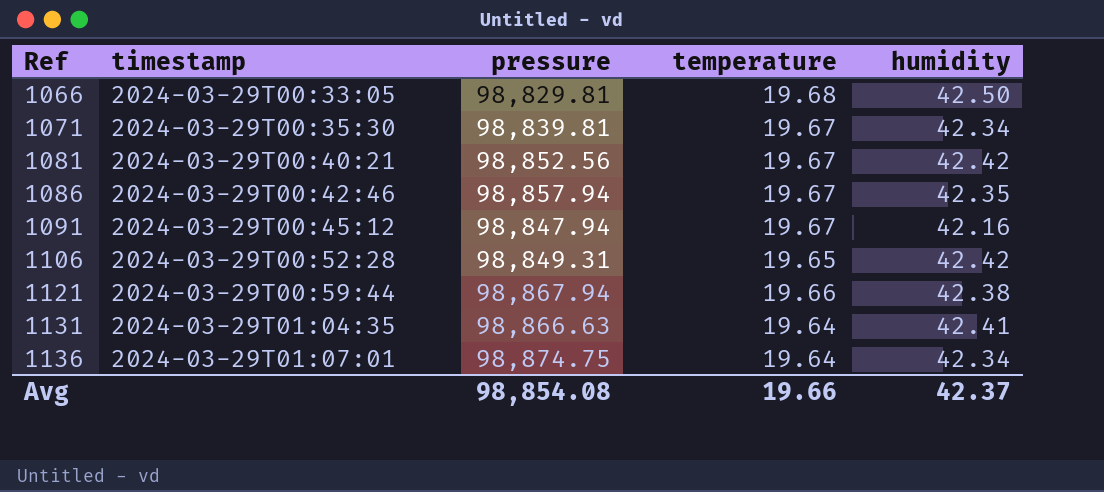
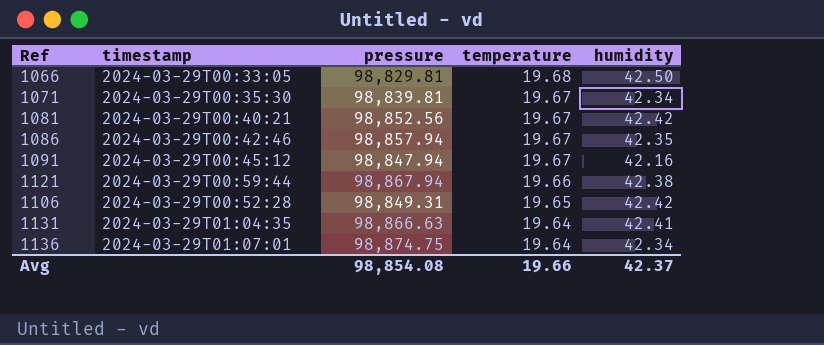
row order: Ref ascending -> temperature descending

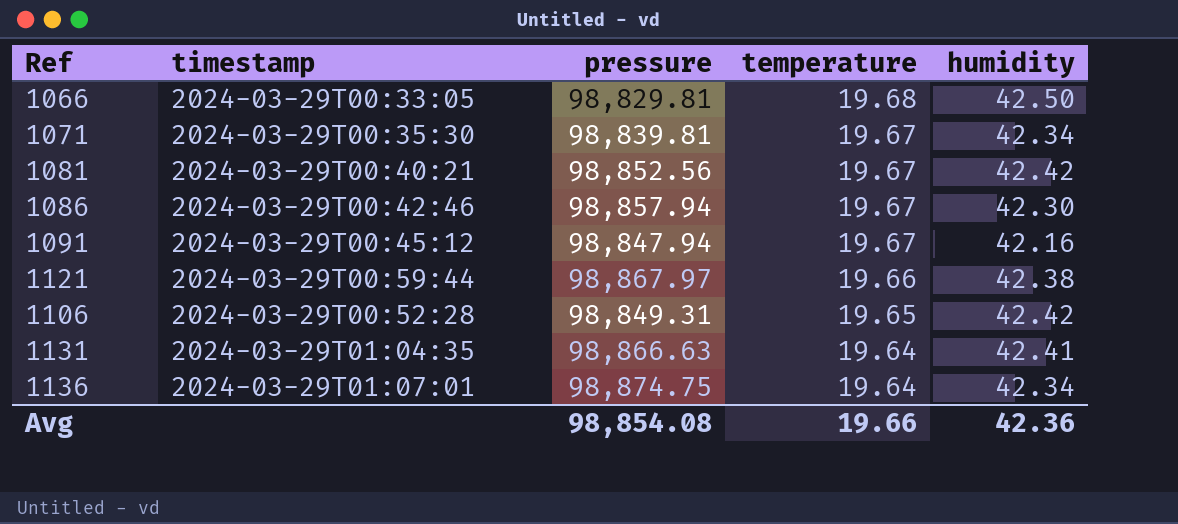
1086 | humidity: 42.35 -> 42.30
1121 | pressure: 98,867.94 -> 98,867.97
Avg | humidity: 42.37 -> 42.36

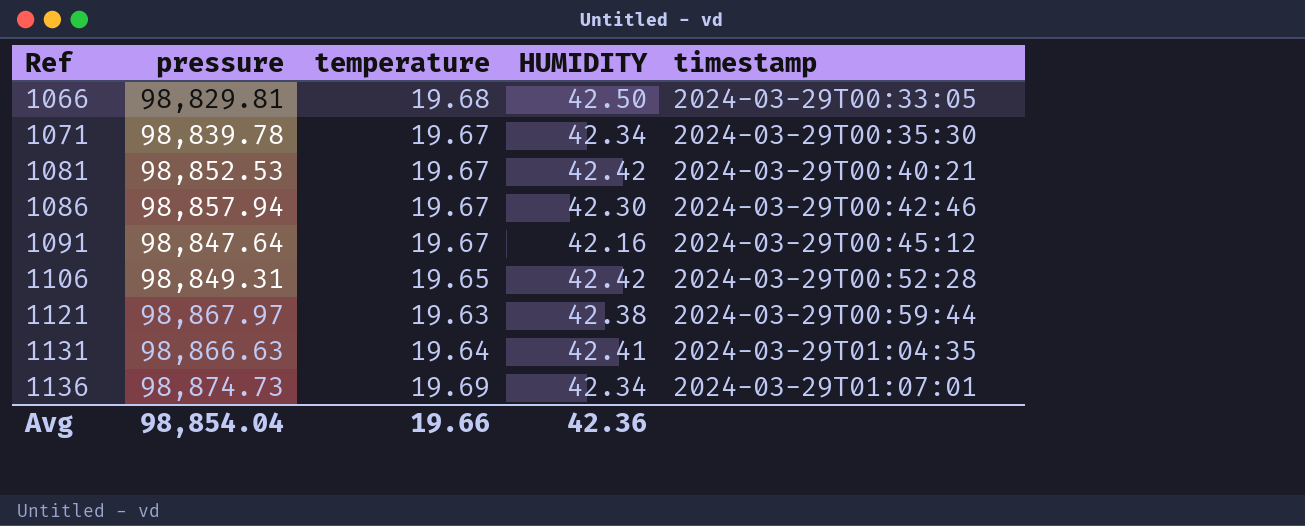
row order: temperature descending -> Ref ascending
column name: humidity -> HUMIDITY
column timestamp | position: 2 -> 5
1071 | pressure: 98,839.81 -> 98,839.78
1081 | pressure: 98,852.56 -> 98,852.53
1091 | pressure: 98,847.94 -> 98,847.64
1121 | temperature: 19.66 -> 19.63
1136 | pressure: 98,874.75 -> 98,874.73
1136 | temperature: 19.64 -> 19.69
Avg | pressure: 98,854.08 -> 98,854.04

